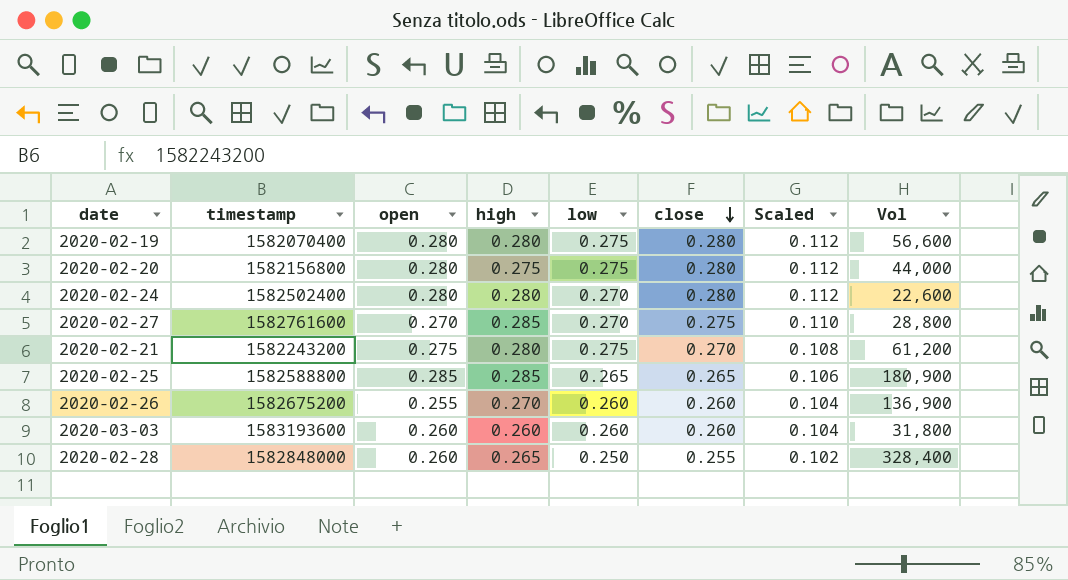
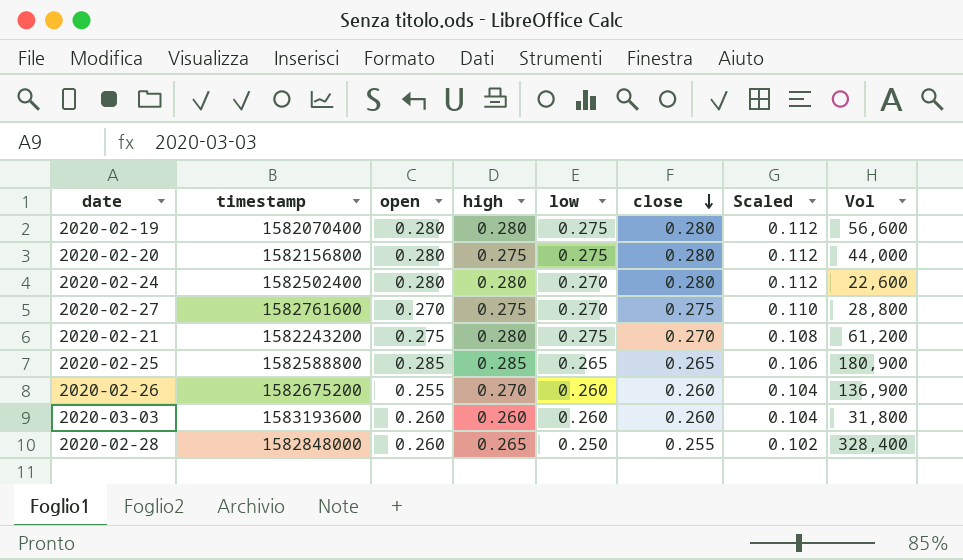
2020-02-27 | high: 0.285 -> 0.275

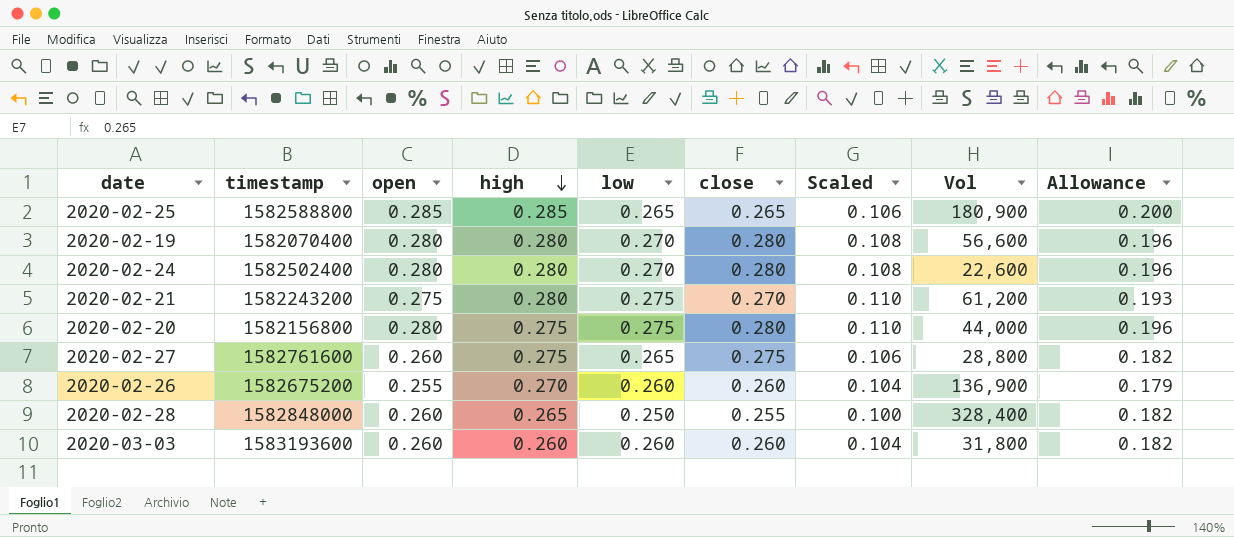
row order: close descending -> high descending
column Scaled | formula: [close] * 0.4 -> [low] * 0.4
column Allowance | formula: none -> [open] * 0.7
2020-02-19 | low: 0.275 -> 0.270
2020-02-27 | open: 0.270 -> 0.260
2020-02-27 | low: 0.270 -> 0.265

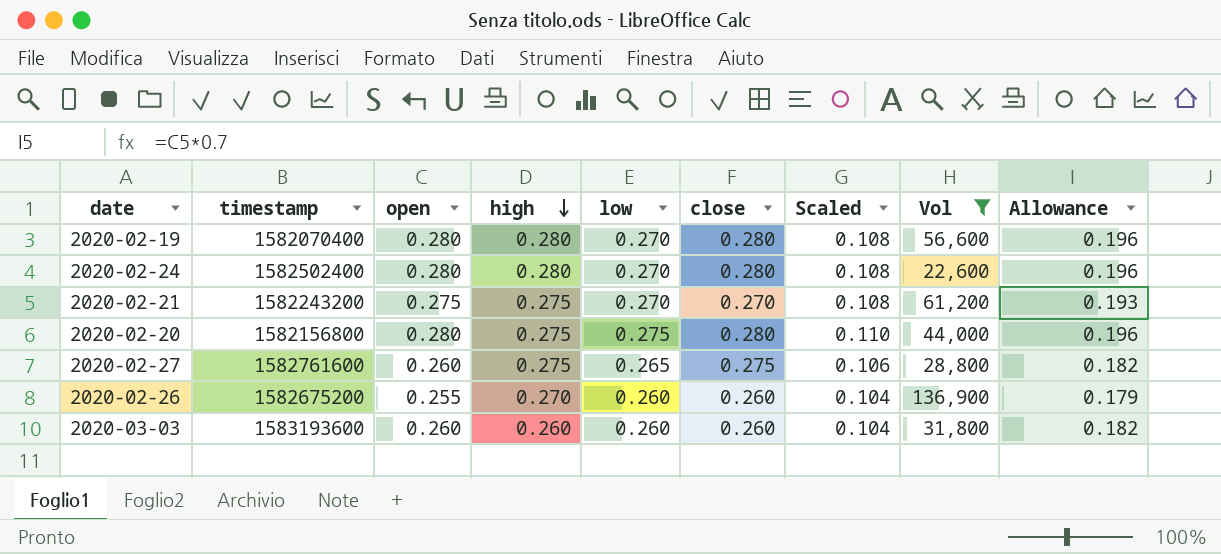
filter: none -> Vol <= 136,900
2020-02-21 | high: 0.280 -> 0.275
2020-02-21 | low: 0.275 -> 0.270
2020-02-21 | Scaled: 0.110 -> 0.108

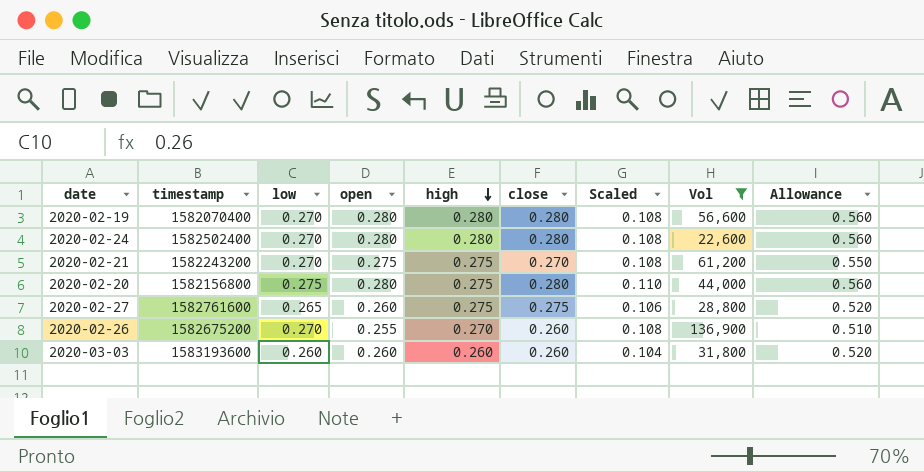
column low | position: 5 -> 3
column Allowance | formula: [open] * 0.7 -> [open] * 2
2020-02-26 | low: 0.260 -> 0.270
2020-02-26 | Scaled: 0.104 -> 0.108

